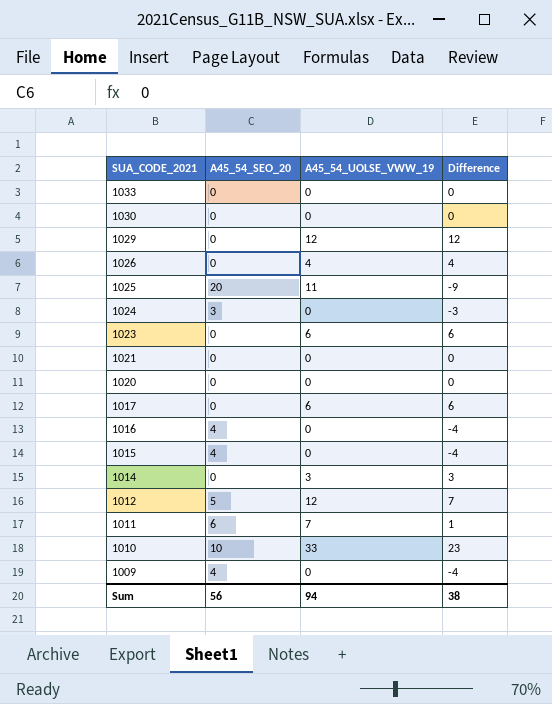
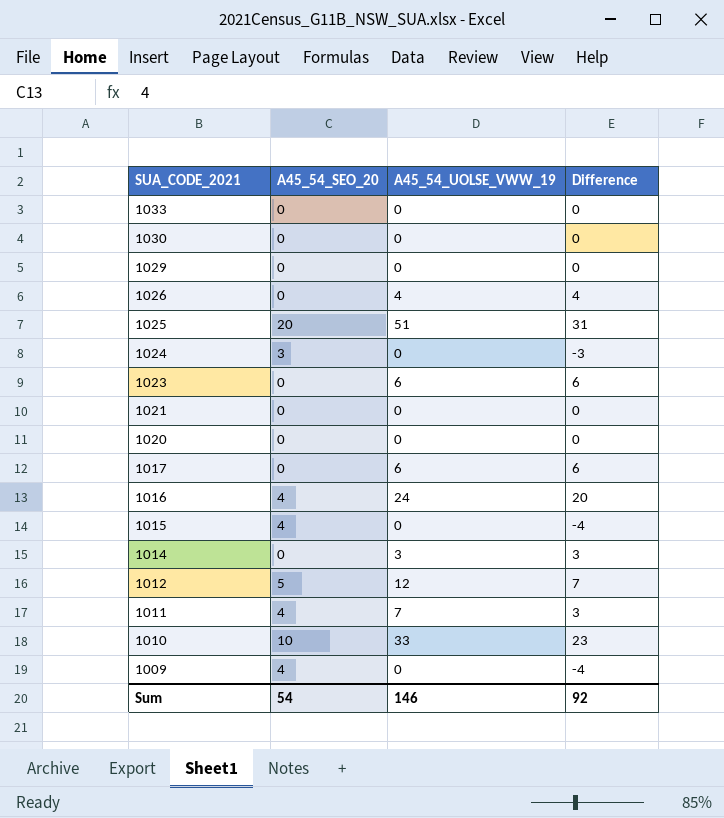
1029 | A45_54_UOLSE_VWW_19: 12 -> 0
1029 | Difference: 12 -> 0
1025 | A45_54_UOLSE_VWW_19: 11 -> 51
1025 | Difference: -9 -> 31
1016 | A45_54_UOLSE_VWW_19: 0 -> 24
1016 | Difference: -4 -> 20
1011 | A45_54_SEO_20: 6 -> 4
1011 | Difference: 1 -> 3
Sum | A45_54_SEO_20: 56 -> 54
Sum | A45_54_UOLSE_VWW_19: 94 -> 146
Sum | Difference: 38 -> 92

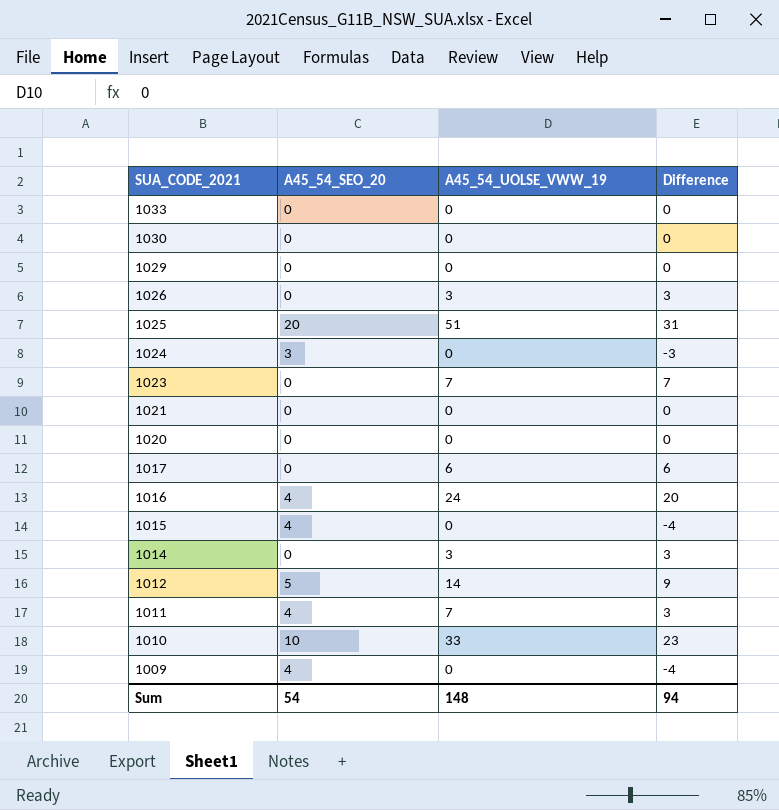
1026 | A45_54_UOLSE_VWW_19: 4 -> 3
1026 | Difference: 4 -> 3
1023 | A45_54_UOLSE_VWW_19: 6 -> 7
1023 | Difference: 6 -> 7
1012 | A45_54_UOLSE_VWW_19: 12 -> 14
1012 | Difference: 7 -> 9
Sum | A45_54_UOLSE_VWW_19: 146 -> 148
Sum | Difference: 92 -> 94

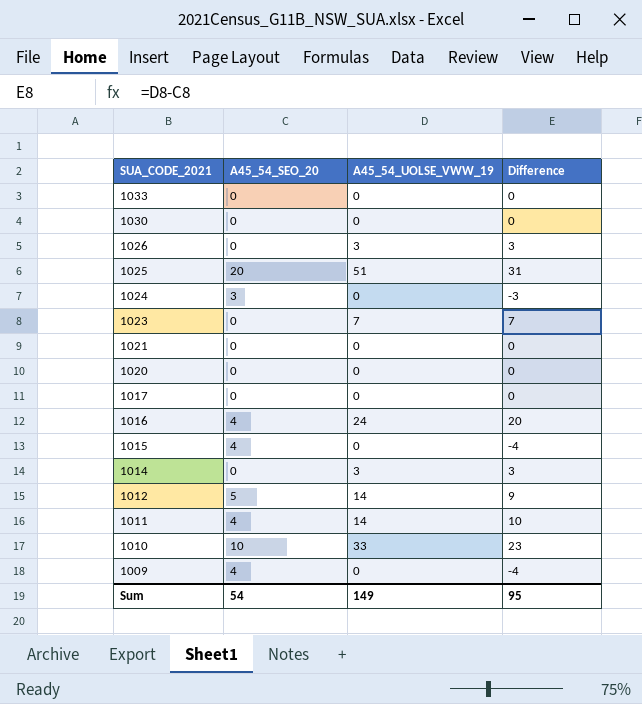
row 1029: 0 | 0 | 0 -> none
1017 | A45_54_UOLSE_VWW_19: 6 -> 0
1017 | Difference: 6 -> 0
1011 | A45_54_UOLSE_VWW_19: 7 -> 14
1011 | Difference: 3 -> 10
Sum | A45_54_UOLSE_VWW_19: 148 -> 149
Sum | Difference: 94 -> 95

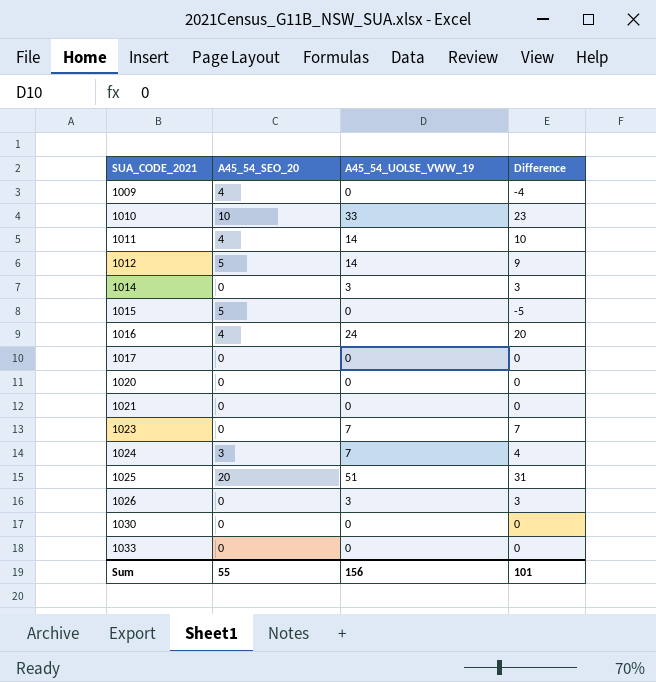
row order: SUA_CODE_2021 descending -> SUA_CODE_2021 ascending
1015 | A45_54_SEO_20: 4 -> 5
1015 | Difference: -4 -> -5
1024 | A45_54_UOLSE_VWW_19: 0 -> 7
1024 | Difference: -3 -> 4
Sum | A45_54_SEO_20: 54 -> 55
Sum | A45_54_UOLSE_VWW_19: 149 -> 156
Sum | Difference: 95 -> 101

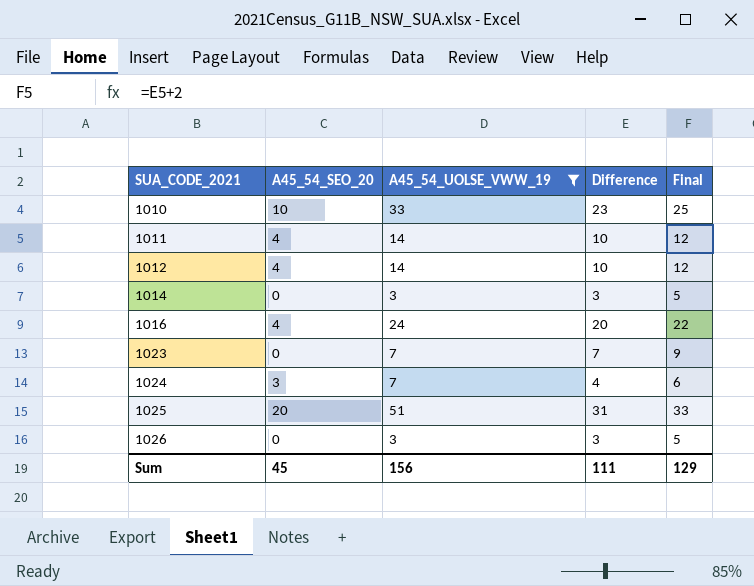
filter: none -> A45_54_UOLSE_VWW_19 != 0
column Final | formula: none -> [Difference] + 2
1012 | A45_54_SEO_20: 5 -> 4
1012 | Difference: 9 -> 10
Sum | A45_54_SEO_20: 55 -> 45
Sum | Difference: 101 -> 111

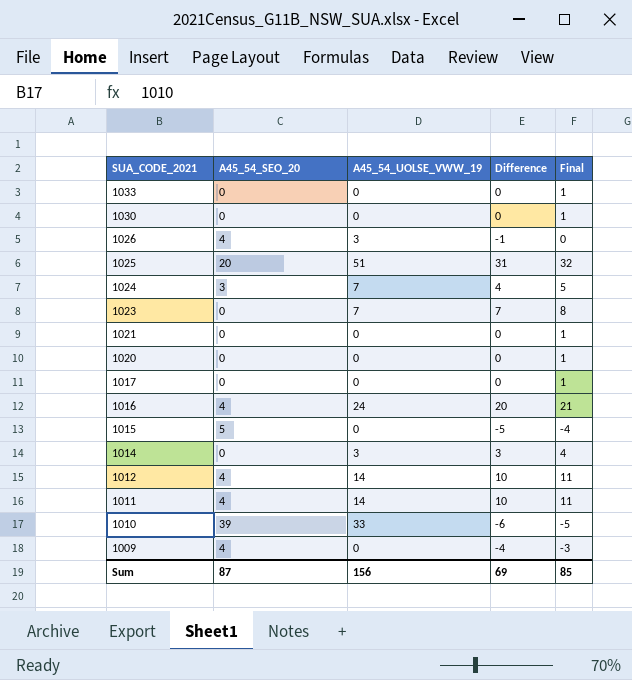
filter: A45_54_UOLSE_VWW_19 != 0 -> none
row order: SUA_CODE_2021 ascending -> SUA_CODE_2021 descending
column Final | formula: [Difference] + 2 -> [Difference] + 1
1026 | A45_54_SEO_20: 0 -> 4
1026 | Difference: 3 -> -1
1010 | A45_54_SEO_20: 10 -> 39
1010 | Difference: 23 -> -6
Sum | A45_54_SEO_20: 45 -> 87
Sum | Difference: 111 -> 69
Sum | Final: 129 -> 85

